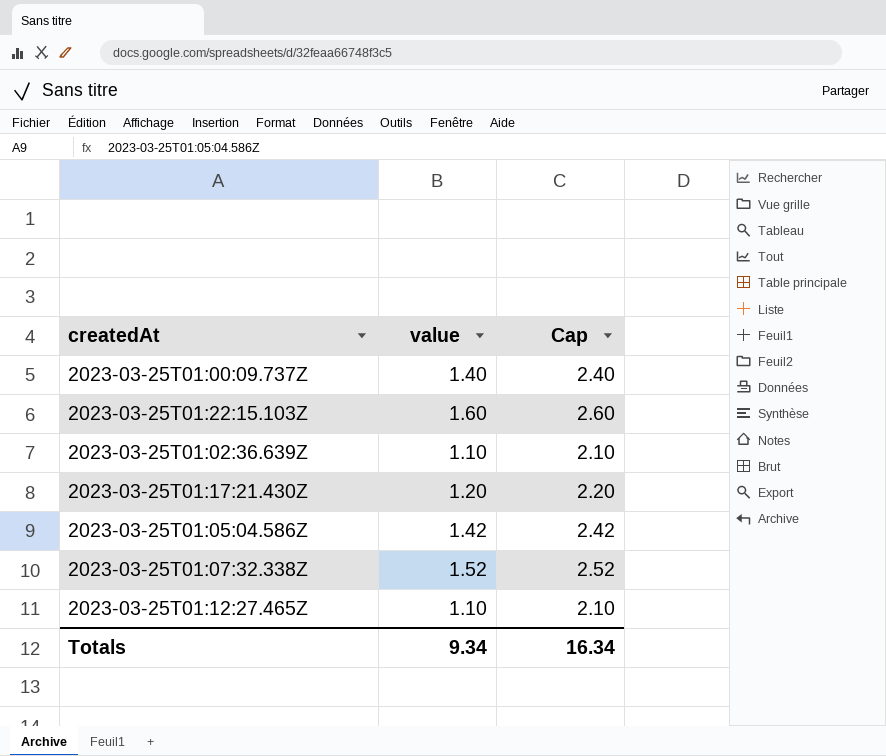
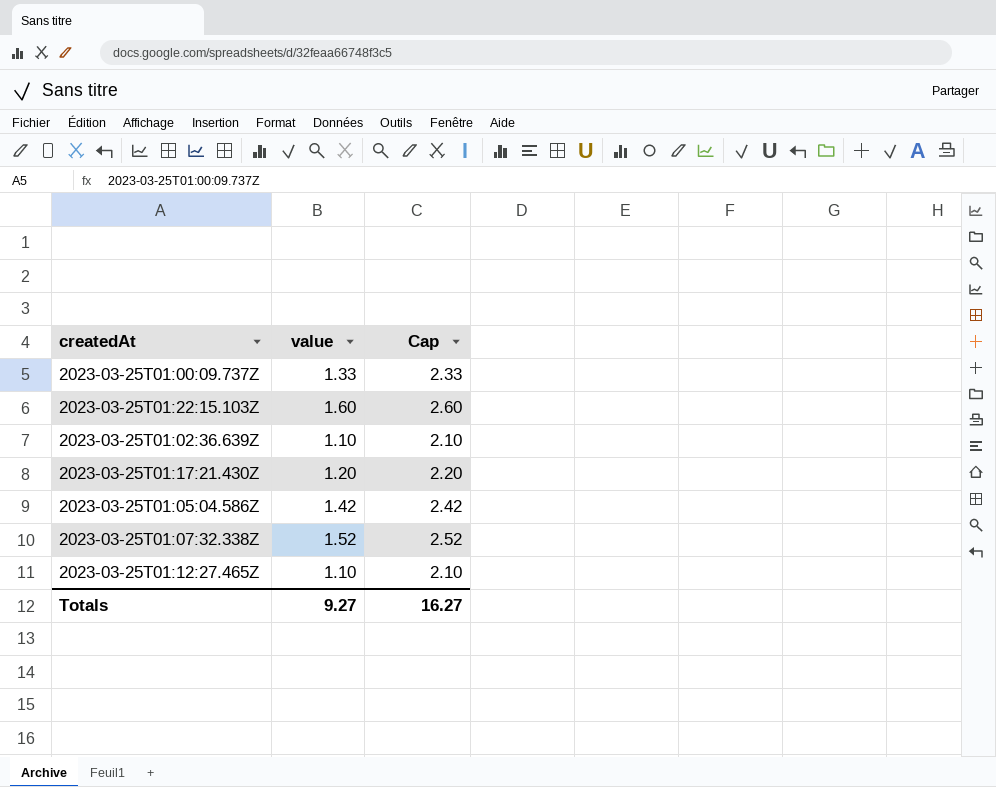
2023-03-25T01:00:09.737Z | value: 1.40 -> 1.33
2023-03-25T01:00:09.737Z | Cap: 2.40 -> 2.33
Totals | value: 9.34 -> 9.27
Totals | Cap: 16.34 -> 16.27

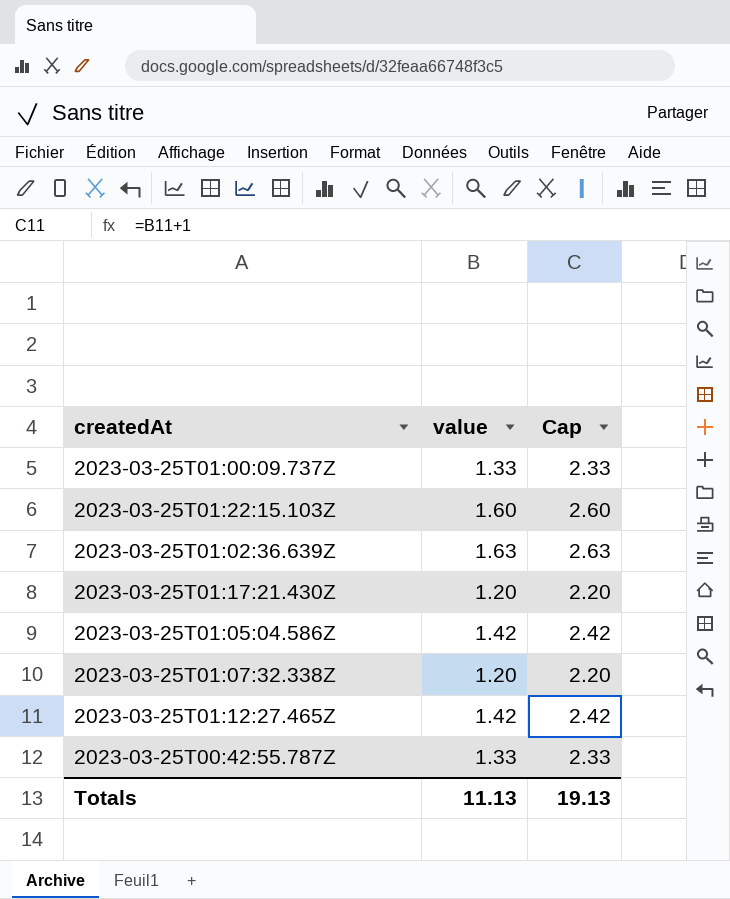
2023-03-25T01:02:36.639Z | value: 1.10 -> 1.63
2023-03-25T01:02:36.639Z | Cap: 2.10 -> 2.63
2023-03-25T01:07:32.338Z | value: 1.52 -> 1.20
2023-03-25T01:07:32.338Z | Cap: 2.52 -> 2.20
2023-03-25T01:12:27.465Z | value: 1.10 -> 1.42
2023-03-25T01:12:27.465Z | Cap: 2.10 -> 2.42
row 2023-03-25T00:42:55.787Z: none -> 1.33 | 2.33
Totals | value: 9.27 -> 11.13
Totals | Cap: 16.27 -> 19.13

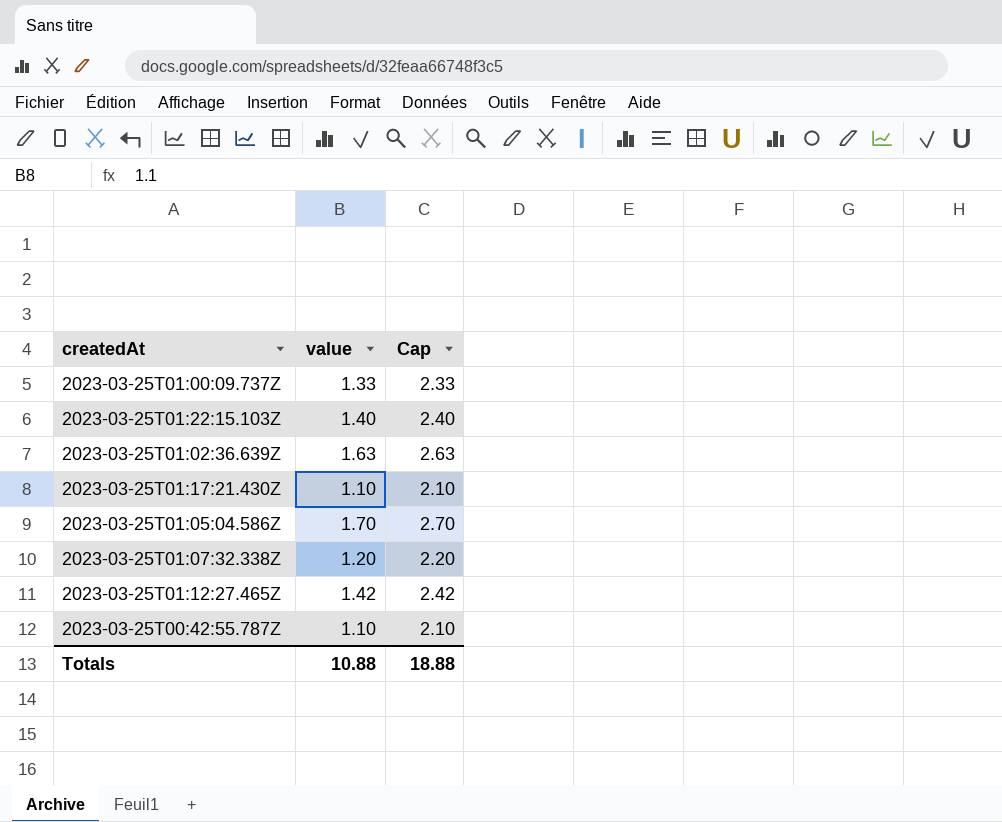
2023-03-25T01:22:15.103Z | value: 1.60 -> 1.40
2023-03-25T01:22:15.103Z | Cap: 2.60 -> 2.40
2023-03-25T01:17:21.430Z | value: 1.20 -> 1.10
2023-03-25T01:17:21.430Z | Cap: 2.20 -> 2.10
2023-03-25T01:05:04.586Z | value: 1.42 -> 1.70
2023-03-25T01:05:04.586Z | Cap: 2.42 -> 2.70
2023-03-25T00:42:55.787Z | value: 1.33 -> 1.10
2023-03-25T00:42:55.787Z | Cap: 2.33 -> 2.10
Totals | value: 11.13 -> 10.88
Totals | Cap: 19.13 -> 18.88

